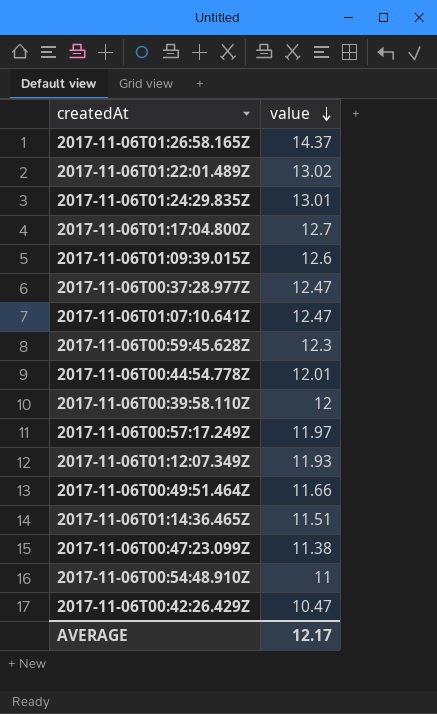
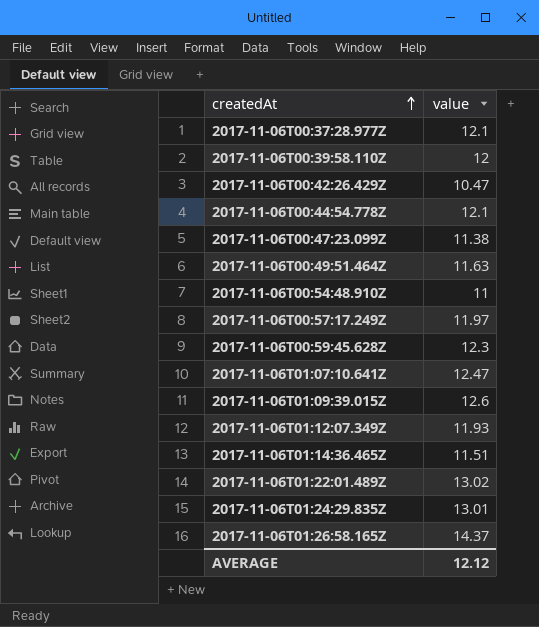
row order: value descending -> createdAt ascending
row 2017-11-06T01:17:04.800Z: 12.7 -> none
2017-11-06T00:37:28.977Z | value: 12.47 -> 12.1
2017-11-06T00:44:54.778Z | value: 12.01 -> 12.1
2017-11-06T00:49:51.464Z | value: 11.66 -> 11.63
AVERAGE | value: 12.17 -> 12.12

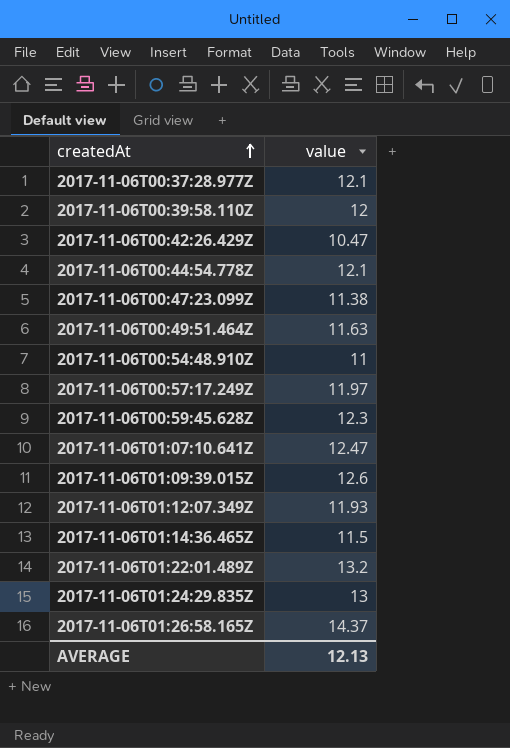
2017-11-06T01:14:36.465Z | value: 11.51 -> 11.5
2017-11-06T01:22:01.489Z | value: 13.02 -> 13.2
2017-11-06T01:24:29.835Z | value: 13.01 -> 13
AVERAGE | value: 12.12 -> 12.13

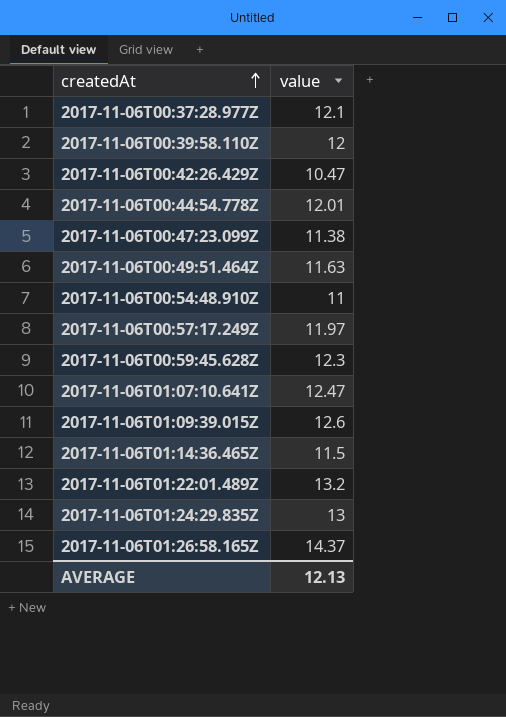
row 2017-11-06T01:12:07.349Z: 11.93 -> none
2017-11-06T00:44:54.778Z | value: 12.1 -> 12.01

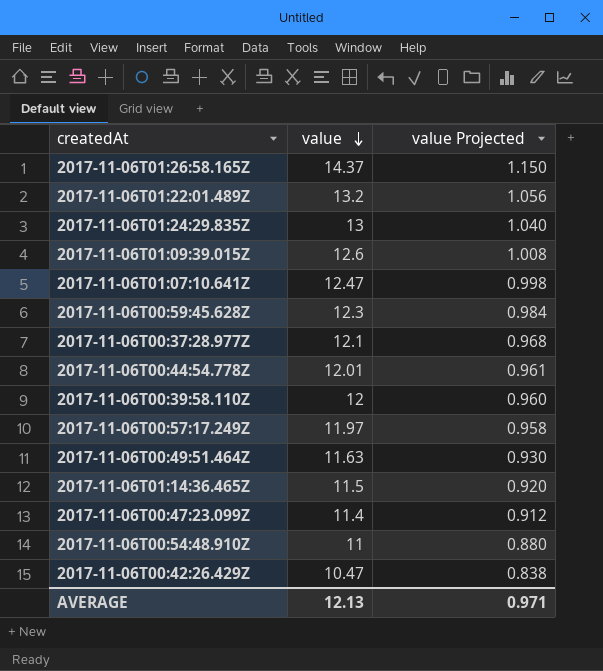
row order: createdAt ascending -> value descending
column value Projected | formula: none -> [value] * 0.08
2017-11-06T00:47:23.099Z | value: 11.38 -> 11.4

